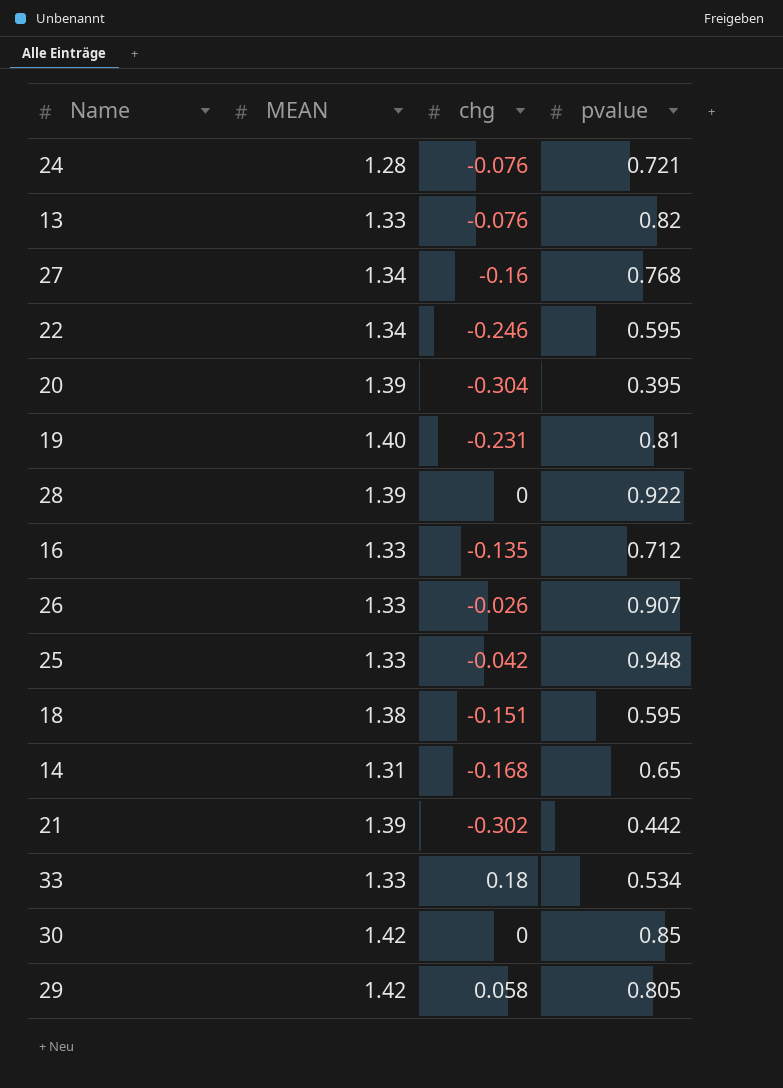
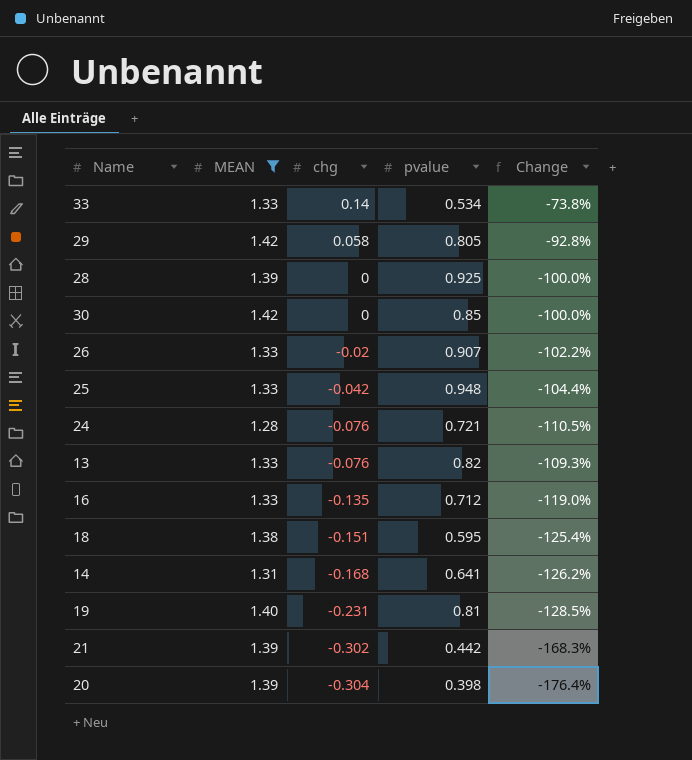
filter: none -> MEAN != 1.34
row order: none -> chg descending
column Change | formula: none -> ([chg] - [pvalue]) / [pvalue]
33 | chg: 0.18 -> 0.14
28 | pvalue: 0.922 -> 0.925
26 | chg: -0.026 -> -0.02
14 | pvalue: 0.65 -> 0.641
20 | pvalue: 0.395 -> 0.398

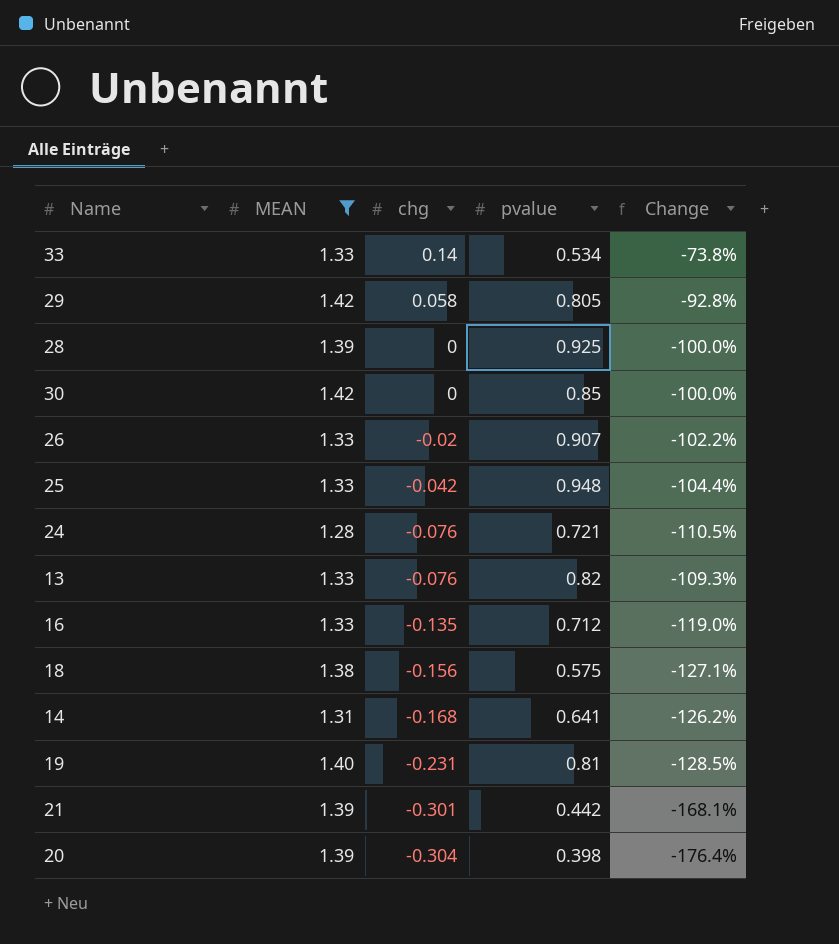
18 | chg: -0.151 -> -0.156
18 | pvalue: 0.595 -> 0.575
18 | Change: -125.4% -> -127.1%
21 | chg: -0.302 -> -0.301
21 | Change: -168.3% -> -168.1%

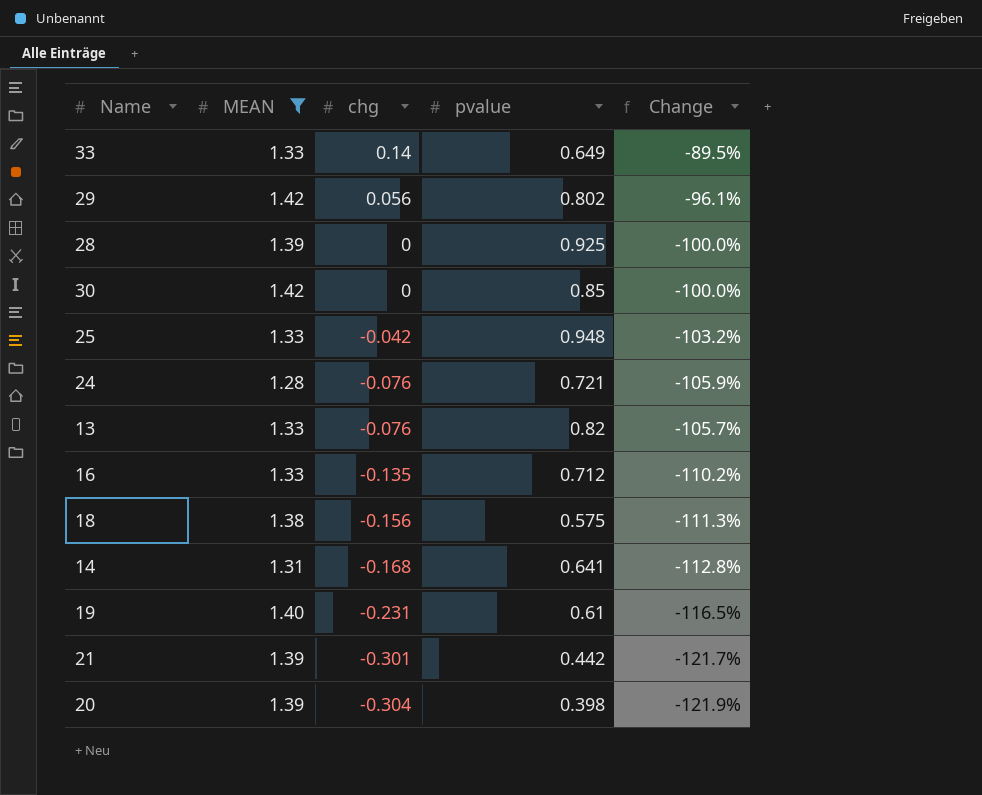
column Change | formula: ([chg] - [pvalue]) / [pvalue] -> ([chg] - [MEAN]) / [MEAN]
row 26: 1.33 | -0.02 | 0.907 | -102.2% -> none
33 | pvalue: 0.534 -> 0.649
29 | chg: 0.058 -> 0.056
29 | pvalue: 0.805 -> 0.802
19 | pvalue: 0.81 -> 0.61

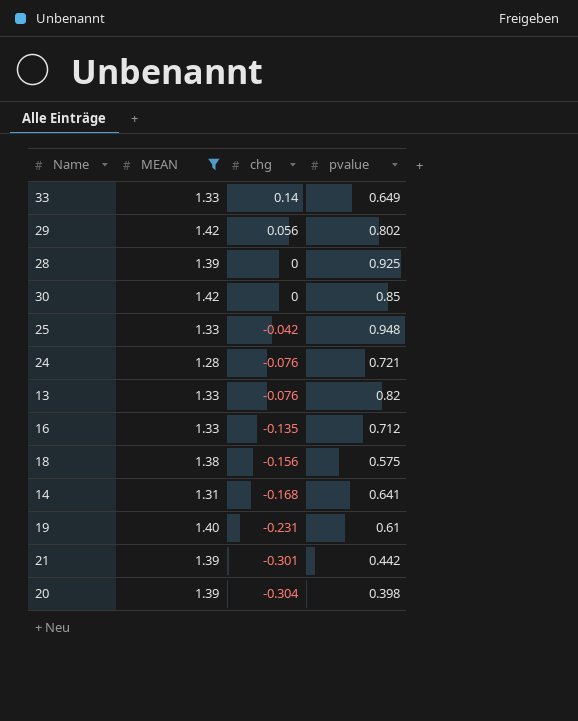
column Change | formula: ([chg] - [MEAN]) / [MEAN] -> none

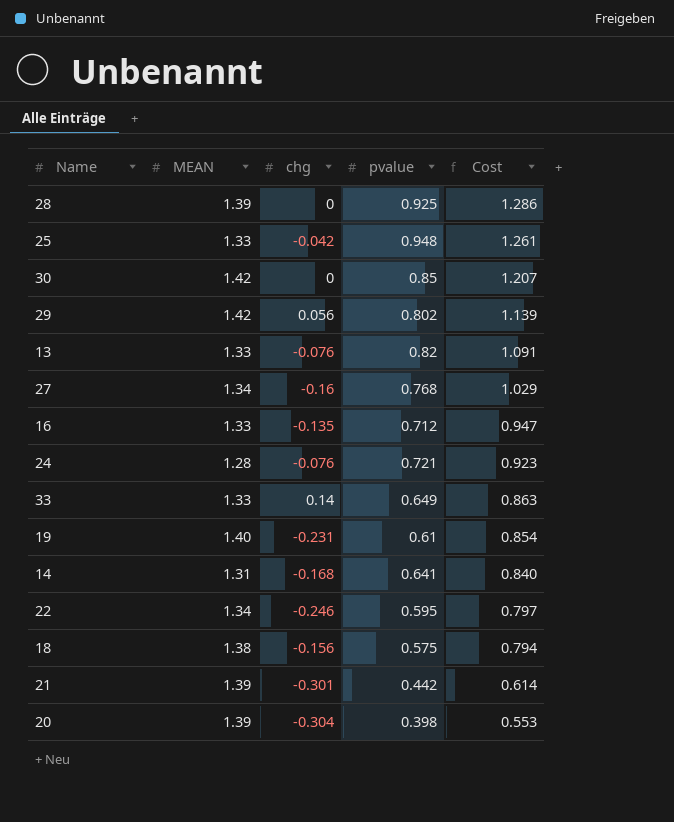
filter: MEAN != 1.34 -> none
row order: chg descending -> Cost descending
column Cost | formula: none -> [MEAN] * [pvalue]

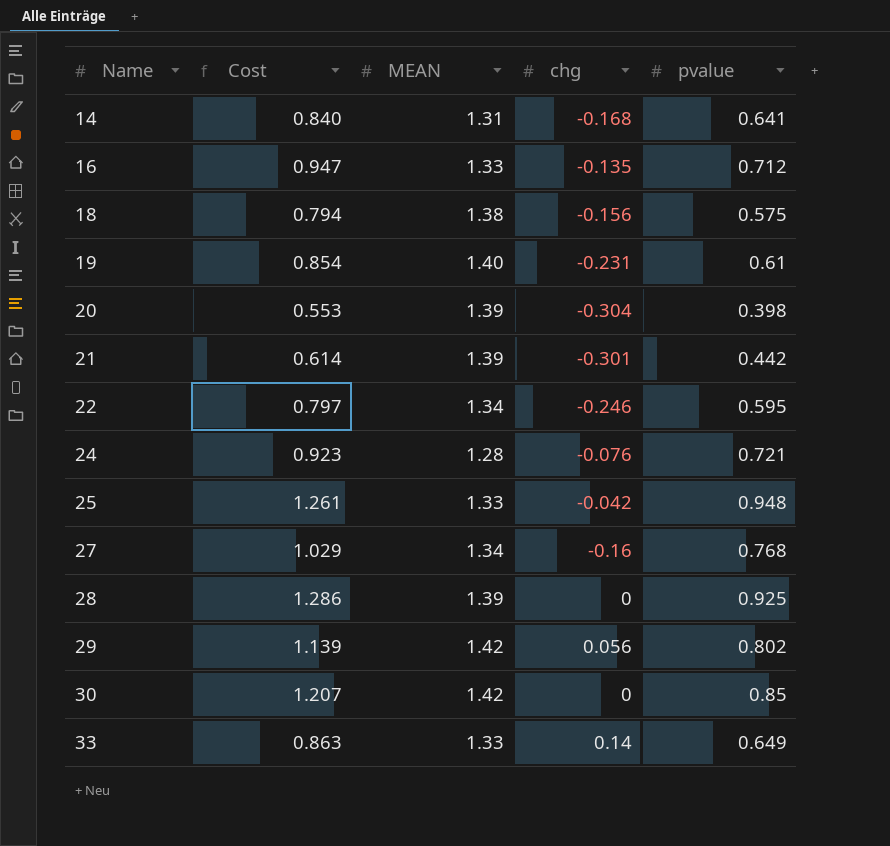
row order: Cost descending -> Name ascending
column Cost | position: 5 -> 2
row 13: 1.33 | -0.076 | 0.82 | 1.091 -> none

